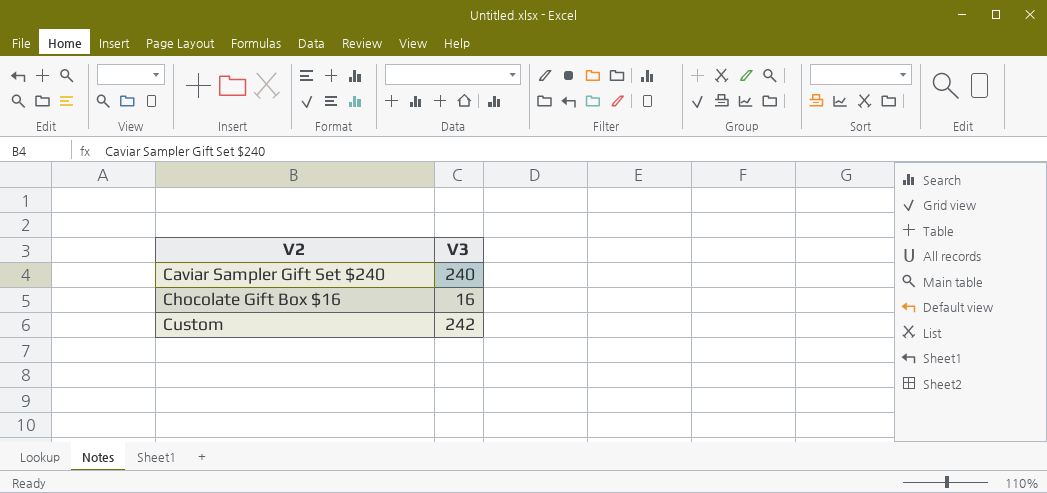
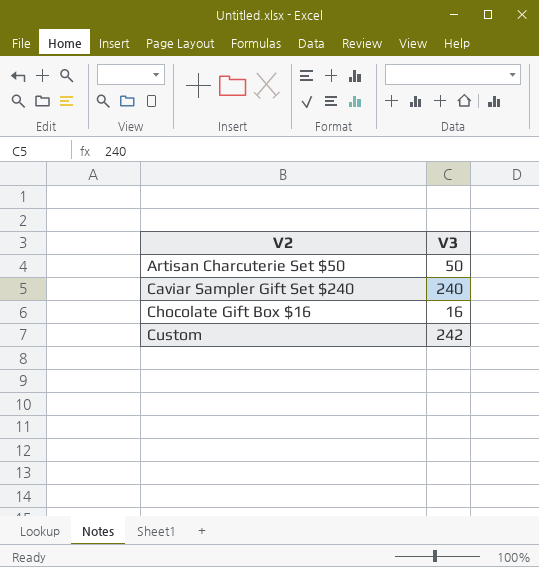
row Artisan Charcuterie Set $50: none -> 50

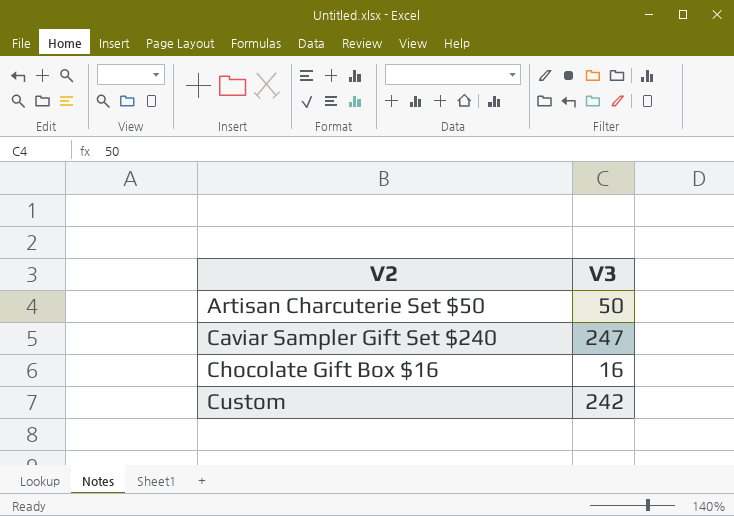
Caviar Sampler Gift Set $240 | V3: 240 -> 247

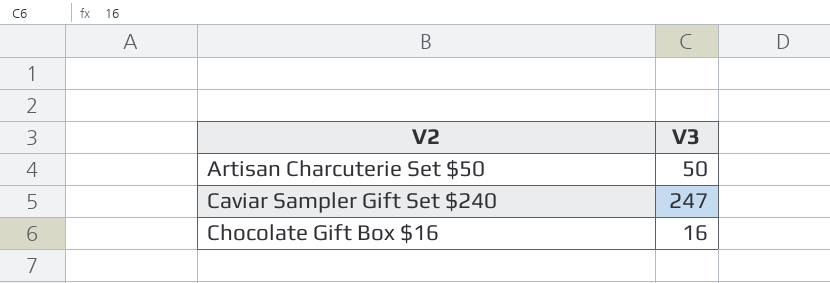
row Custom: 242 -> none

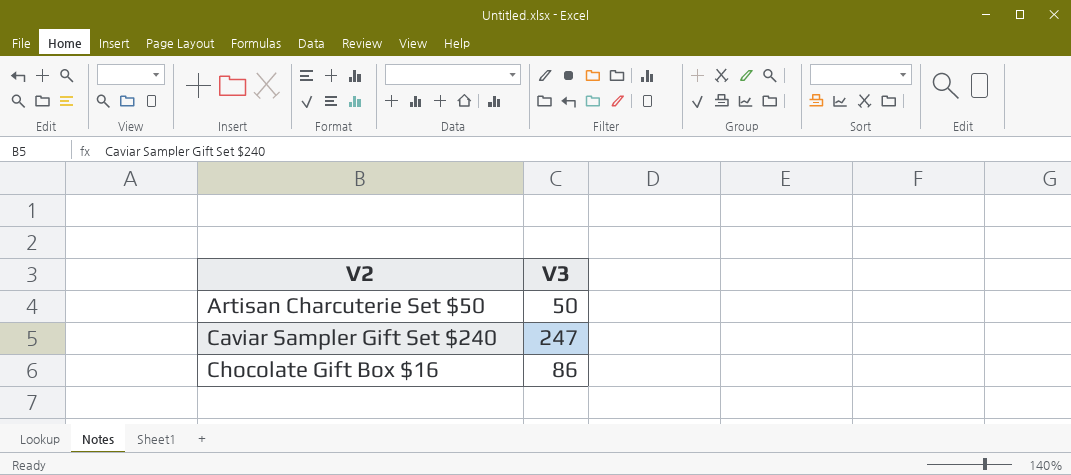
Chocolate Gift Box $16 | V3: 16 -> 86

